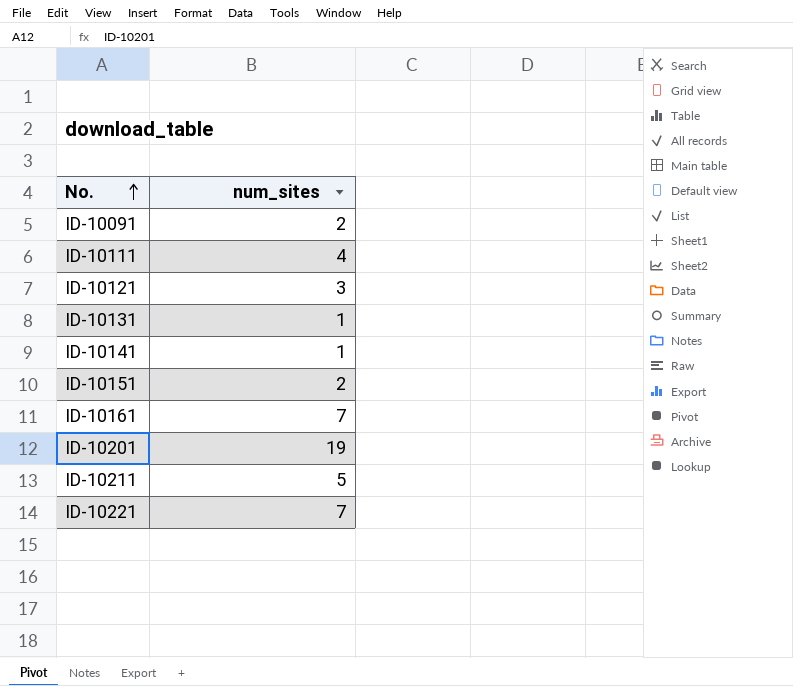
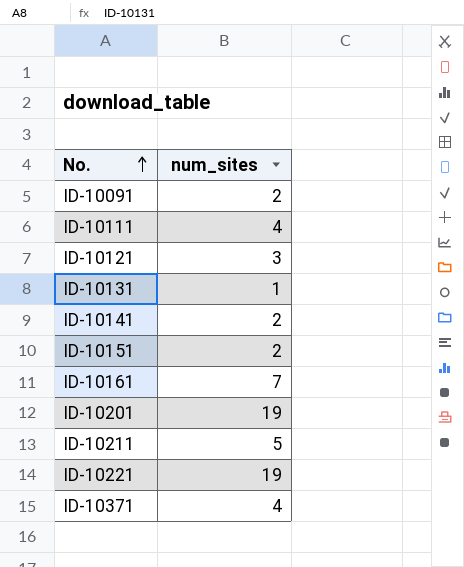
ID-10141 | num_sites: 1 -> 2
ID-10221 | num_sites: 7 -> 19
row ID-10371: none -> 4

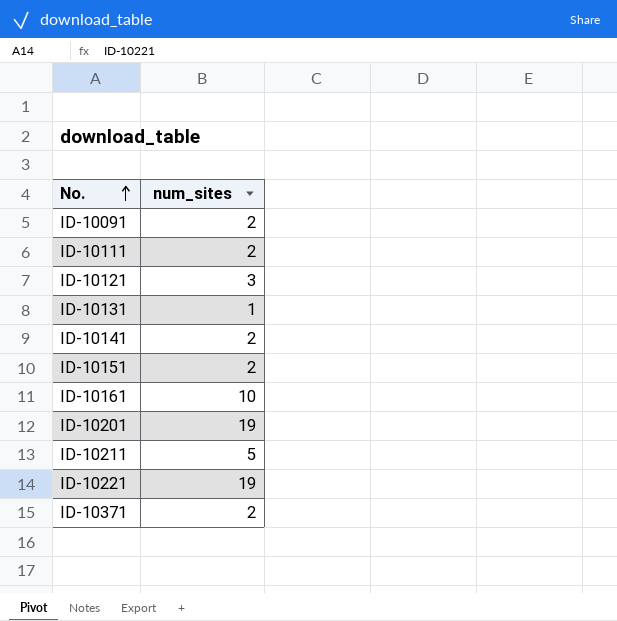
ID-10111 | num_sites: 4 -> 2
ID-10161 | num_sites: 7 -> 10
ID-10371 | num_sites: 4 -> 2

